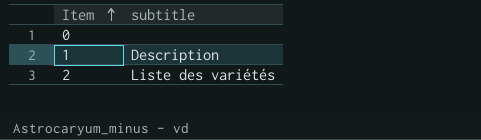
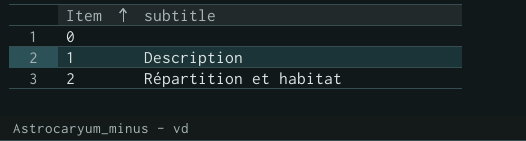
2 | subtitle: Liste des variétés -> Répartition et habitat

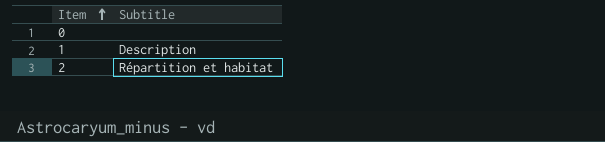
column name: subtitle -> Subtitle

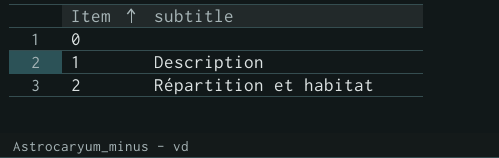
column name: Subtitle -> subtitle

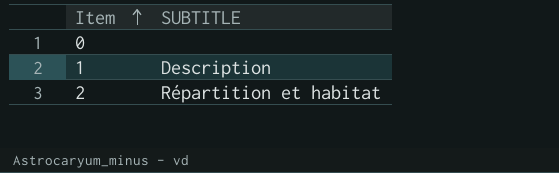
column name: subtitle -> SUBTITLE

